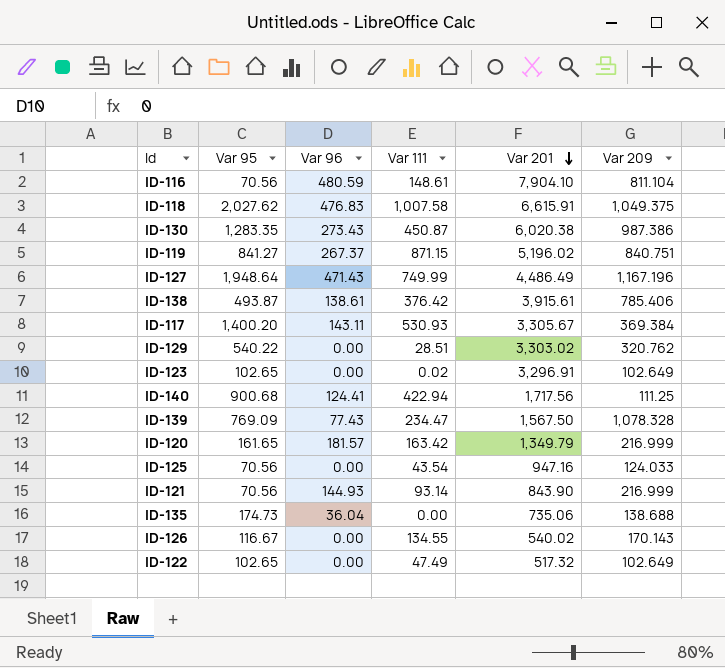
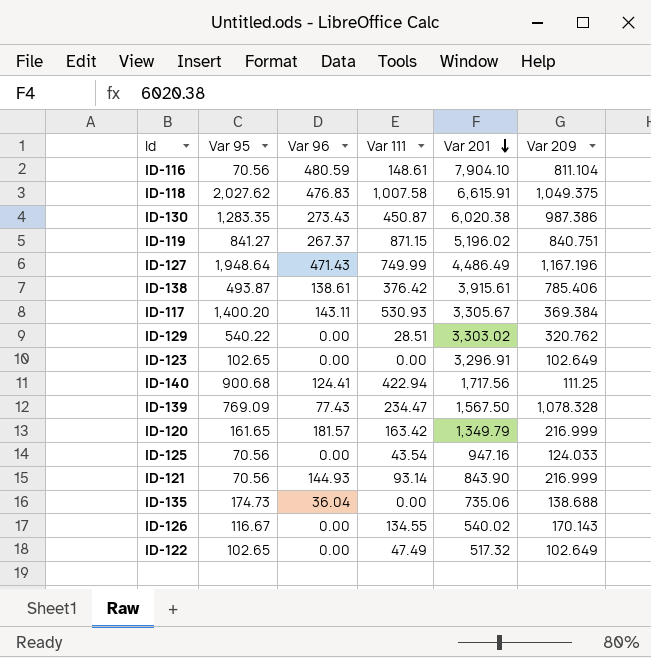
ID-123 | Var 111: 0.02 -> 0.00

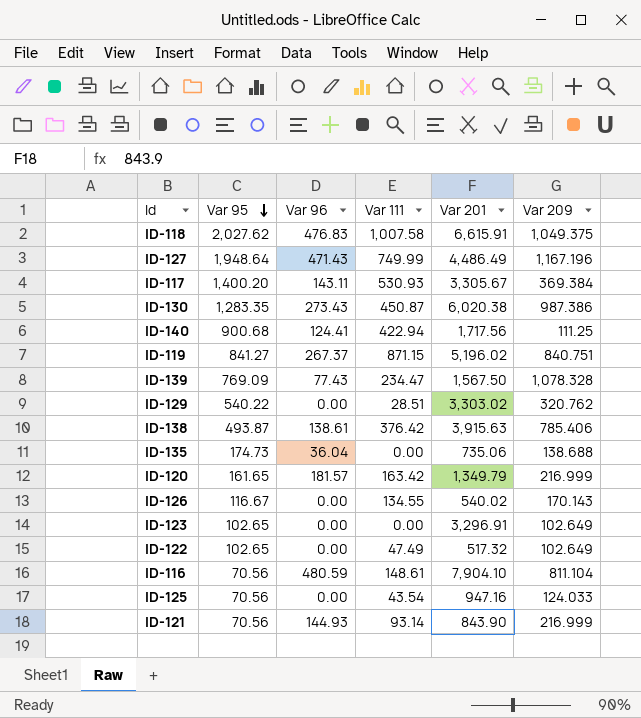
row order: Var 201 descending -> Var 95 descending
ID-138 | Var 201: 3,915.61 -> 3,915.63

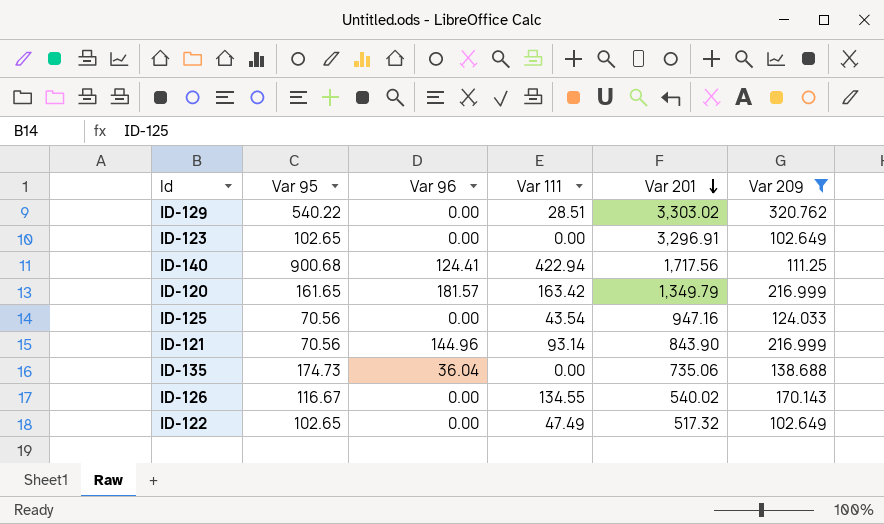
filter: none -> Var 209 <= 320.762
row order: Var 95 descending -> Var 201 descending
ID-121 | Var 96: 144.93 -> 144.96

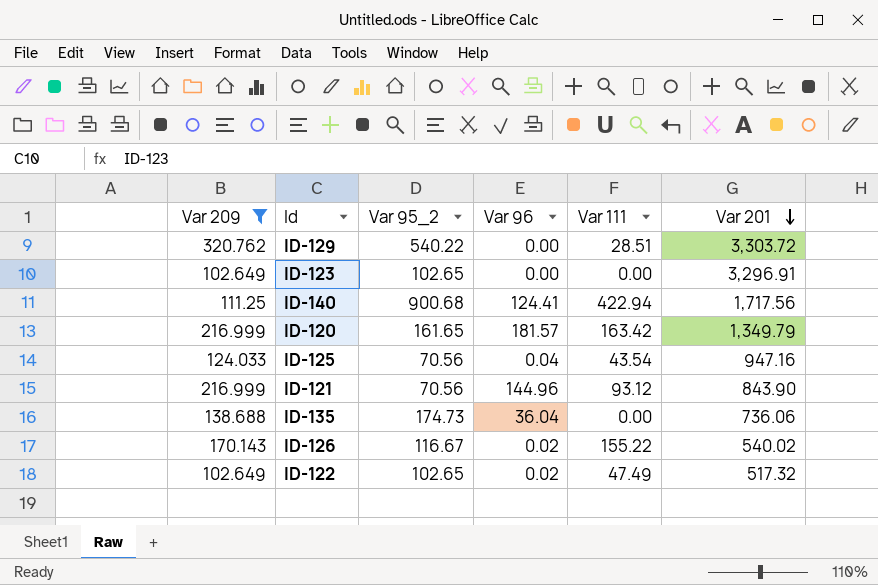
column Var 209 | position: 6 -> 1
column name: Var 95 -> Var 95_2
ID-129 | Var 201: 3,303.02 -> 3,303.72
ID-125 | Var 96: 0.00 -> 0.04
ID-121 | Var 111: 93.14 -> 93.12
ID-135 | Var 201: 735.06 -> 736.06
ID-126 | Var 96: 0.00 -> 0.02
ID-126 | Var 111: 134.55 -> 155.22
ID-122 | Var 96: 0.00 -> 0.02

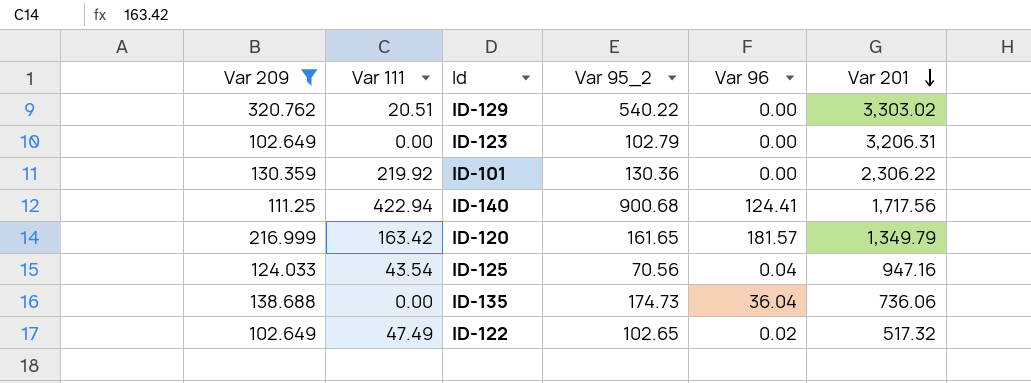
column Var 111 | position: 5 -> 2
row ID-121: 216.999 | 70.56 | 144.96 | 93.12 | 843.90 -> none
row ID-126: 170.143 | 116.67 | 0.02 | 155.22 | 540.02 -> none
ID-129 | Var 111: 28.51 -> 20.51
ID-129 | Var 201: 3,303.72 -> 3,303.02
ID-123 | Var 95_2: 102.65 -> 102.79
ID-123 | Var 201: 3,296.91 -> 3,206.31
row ID-101: none -> 130.359 | 219.92 | 130.36 | 0.00 | 2,306.22

